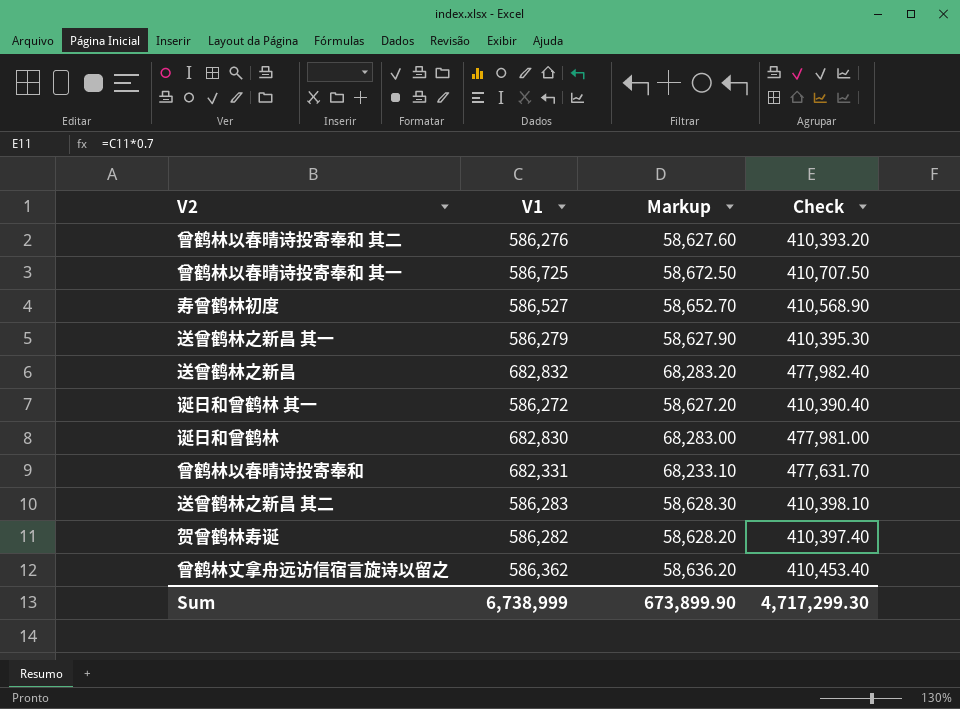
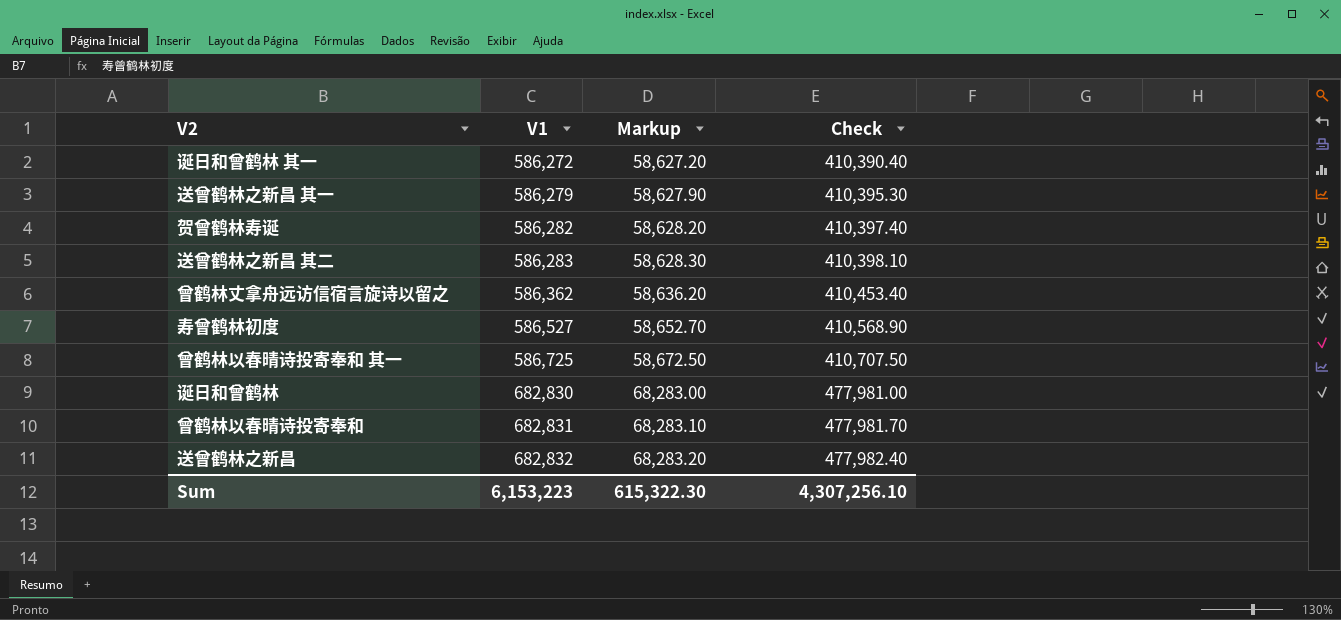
row order: none -> V1 ascending
row 曾鹤林以春晴诗投寄奉和 其二: 586,276 | 58,627.60 | 410,393.20 -> none
曾鹤林以春晴诗投寄奉和 | V1: 682,331 -> 682,831
曾鹤林以春晴诗投寄奉和 | Markup: 68,233.10 -> 68,283.10
曾鹤林以春晴诗投寄奉和 | Check: 477,631.70 -> 477,981.70
Sum | V1: 6,738,999 -> 6,153,223
Sum | Markup: 673,899.90 -> 615,322.30
Sum | Check: 4,717,299.30 -> 4,307,256.10

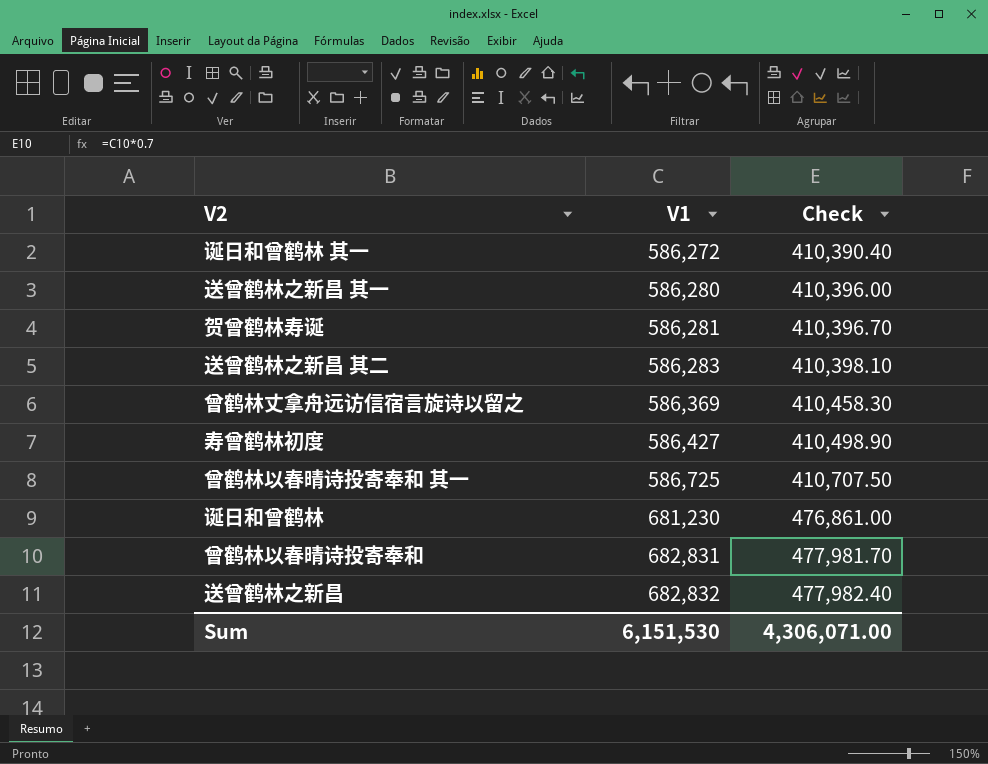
column Markup | formula: [V1] * 0.1 -> none
送曾鹤林之新昌 其一 | V1: 586,279 -> 586,280
送曾鹤林之新昌 其一 | Check: 410,395.30 -> 410,396.00
贺曾鹤林寿诞 | V1: 586,282 -> 586,281
贺曾鹤林寿诞 | Check: 410,397.40 -> 410,396.70
曾鹤林丈拿舟远访信宿言旋诗以留之 | V1: 586,362 -> 586,369
曾鹤林丈拿舟远访信宿言旋诗以留之 | Check: 410,453.40 -> 410,458.30
寿曾鹤林初度 | V1: 586,527 -> 586,427
寿曾鹤林初度 | Check: 410,568.90 -> 410,498.90
诞日和曾鹤林 | V1: 682,830 -> 681,230
诞日和曾鹤林 | Check: 477,981.00 -> 476,861.00
Sum | V1: 6,153,223 -> 6,151,530
Sum | Check: 4,307,256.10 -> 4,306,071.00

